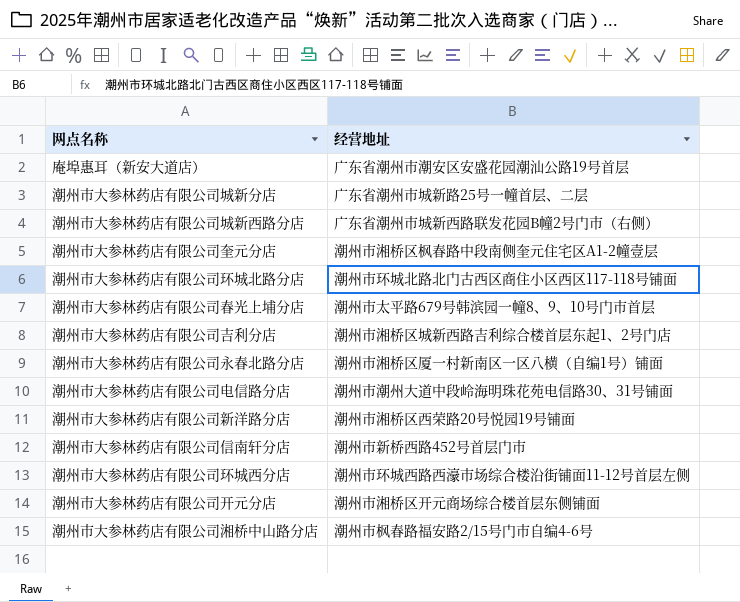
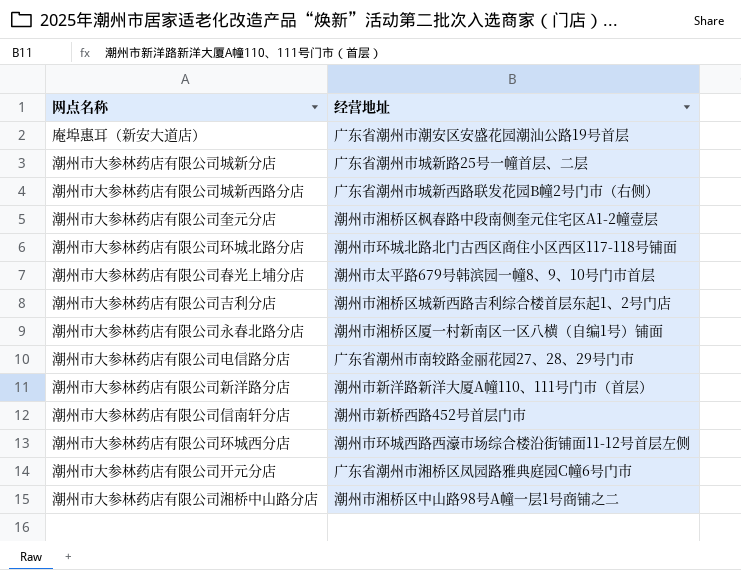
潮州市大参林药店有限公司电信路分店 | 经营地址: 潮州市潮州大道中段岭海明珠花苑电信路30、31号铺面 -> 广东省潮州市南较路金丽花园27、28、29号门市
潮州市大参林药店有限公司新洋路分店 | 经营地址: 潮州市湘桥区西荣路20号悦园19号铺面 -> 潮州市新洋路新洋大厦A幢110、111号门市（首层）
潮州市大参林药店有限公司开元分店 | 经营地址: 潮州市湘桥区开元商场综合楼首层东侧铺面 -> 广东省潮州市湘桥区凤园路雅典庭园C幢6号门市
潮州市大参林药店有限公司湘桥中山路分店 | 经营地址: 潮州市枫春路福安路2/15号门市自编4-6号 -> 潮州市湘桥区中山路98号A幢一层1号商铺之二

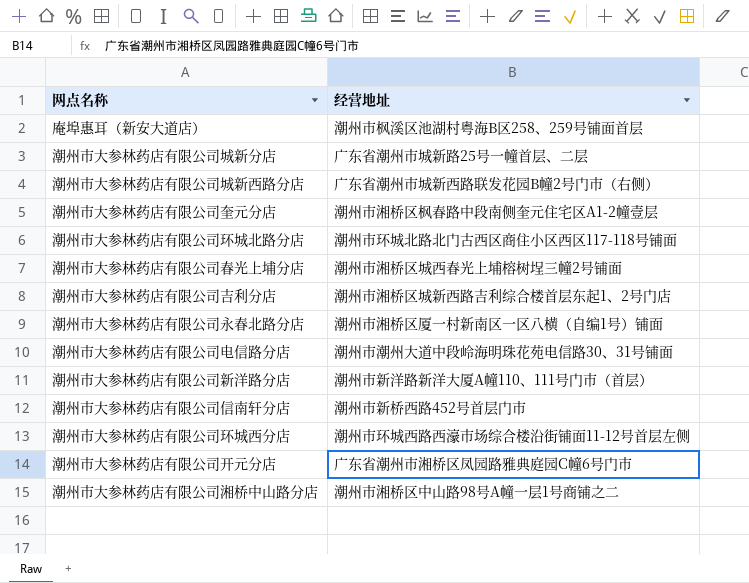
庵埠惠耳（新安大道店） | 经营地址: 广东省潮州市潮安区安盛花园潮汕公路19号首层 -> 潮州市枫溪区池湖村粤海B区258、259号铺面首层
潮州市大参林药店有限公司春光上埔分店 | 经营地址: 潮州市太平路679号韩滨园一幢8、9、10号门市首层 -> 潮州市湘桥区城西春光上埔榕树埕三幢2号铺面
潮州市大参林药店有限公司电信路分店 | 经营地址: 广东省潮州市南较路金丽花园27、28、29号门市 -> 潮州市潮州大道中段岭海明珠花苑电信路30、31号铺面

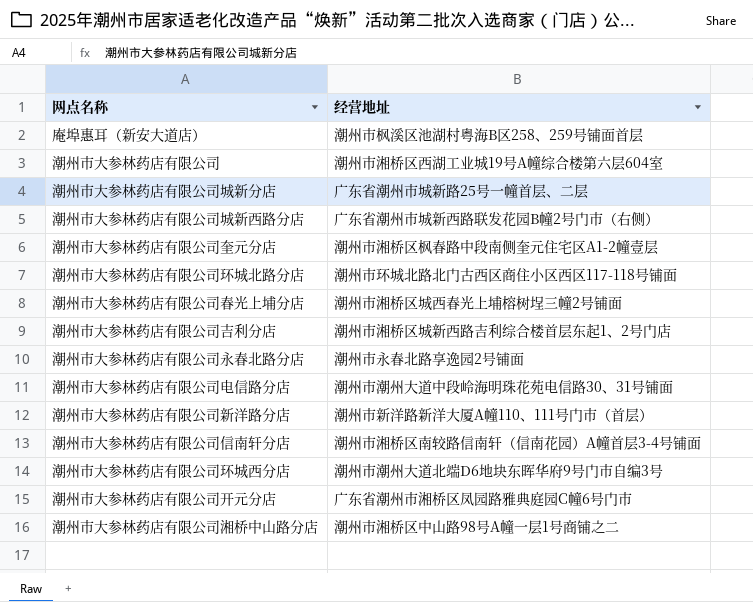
row 潮州市大参林药店有限公司: none -> 潮州市湘桥区西湖工业城19号A幢综合楼第六层604室
潮州市大参林药店有限公司永春北路分店 | 经营地址: 潮州市湘桥区厦一村新南区一区八横（自编1号）铺面 -> 潮州市永春北路享逸园2号铺面
潮州市大参林药店有限公司信南轩分店 | 经营地址: 潮州市新桥西路452号首层门市 -> 潮州市湘桥区南较路信南轩（信南花园）A幢首层3-4号铺面
潮州市大参林药店有限公司环城西分店 | 经营地址: 潮州市环城西路西濠市场综合楼沿街铺面11-12号首层左侧 -> 潮州市潮州大道北端D6地块东晖华府9号门市自编3号

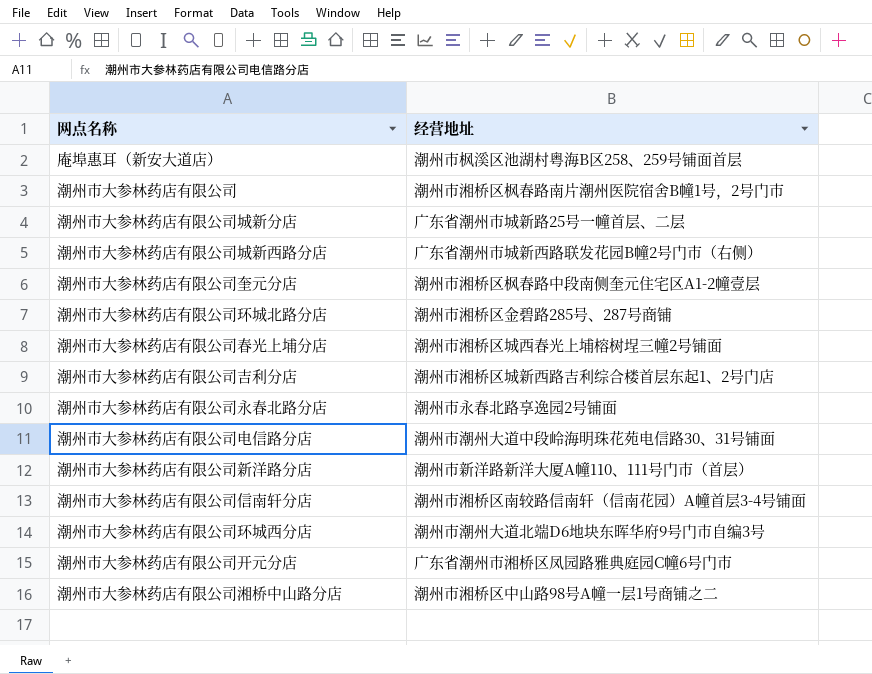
潮州市大参林药店有限公司 | 经营地址: 潮州市湘桥区西湖工业城19号A幢综合楼第六层604室 -> 潮州市湘桥区枫春路南片潮州医院宿舍B幢1号，2号门市
潮州市大参林药店有限公司环城北路分店 | 经营地址: 潮州市环城北路北门古西区商住小区西区117-118号铺面 -> 潮州市湘桥区金碧路285号、287号商铺

